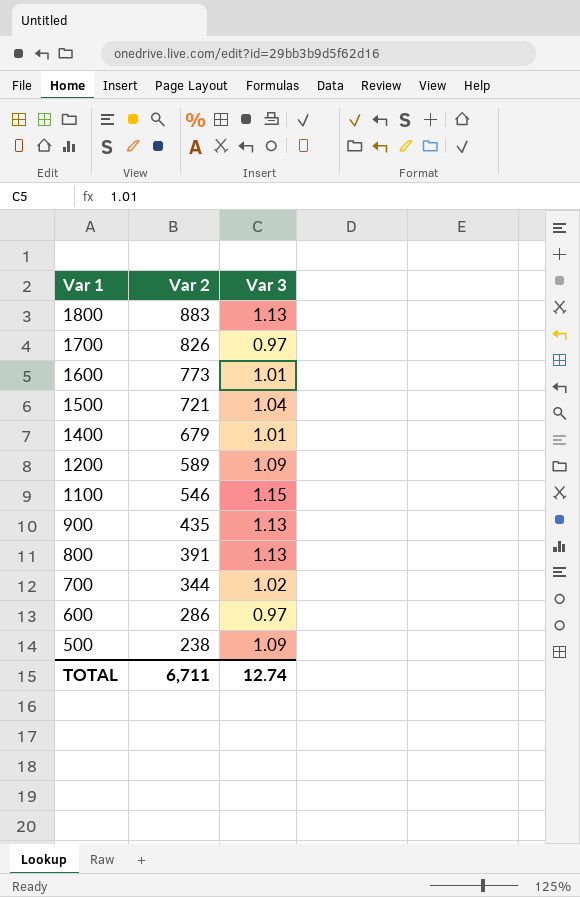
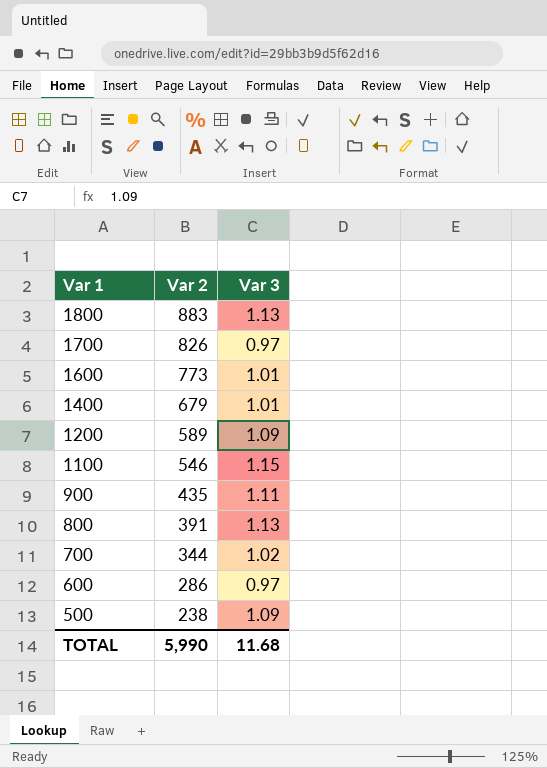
row 1500: 721 | 1.04 -> none
900 | Var 3: 1.13 -> 1.11
TOTAL | Var 2: 6,711 -> 5,990
TOTAL | Var 3: 12.74 -> 11.68

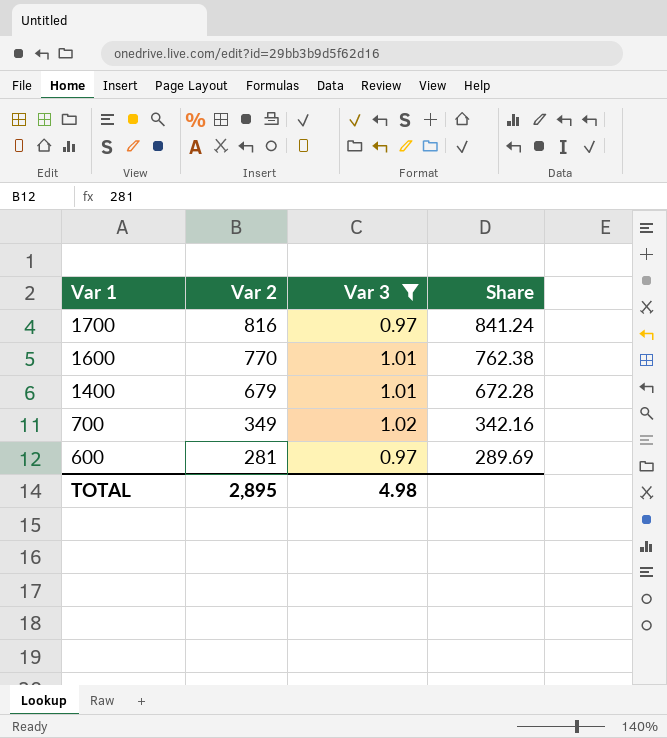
filter: none -> Var 3 <= 1.02
column Share | formula: none -> [Var 2] / [Var 3]
1700 | Var 2: 826 -> 816
1600 | Var 2: 773 -> 770
700 | Var 2: 344 -> 349
600 | Var 2: 286 -> 281
TOTAL | Var 2: 5,990 -> 2,895
TOTAL | Var 3: 11.68 -> 4.98

